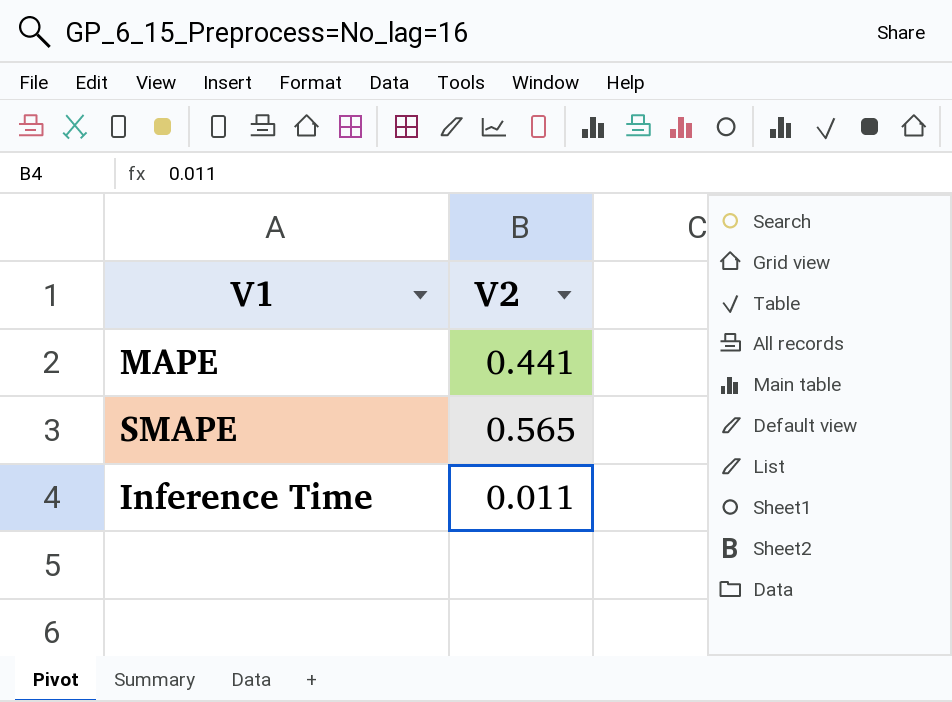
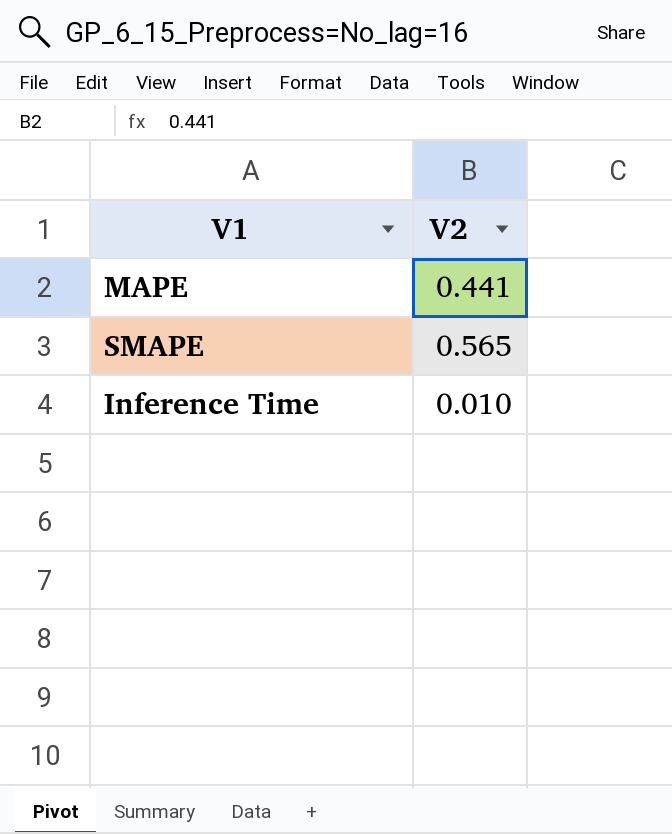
Inference Time | V2: 0.011 -> 0.010

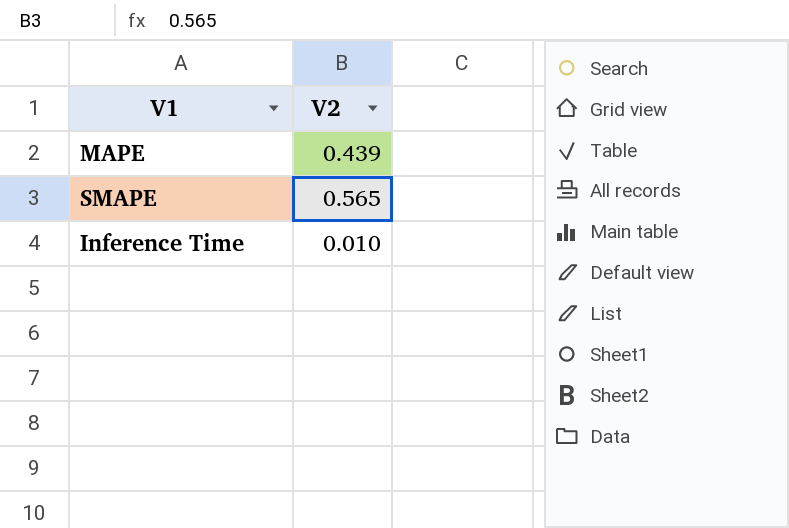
MAPE | V2: 0.441 -> 0.439

